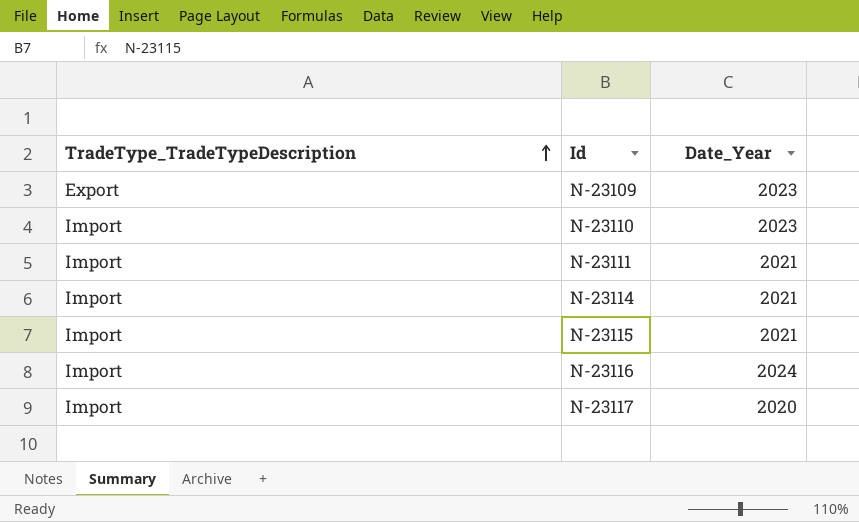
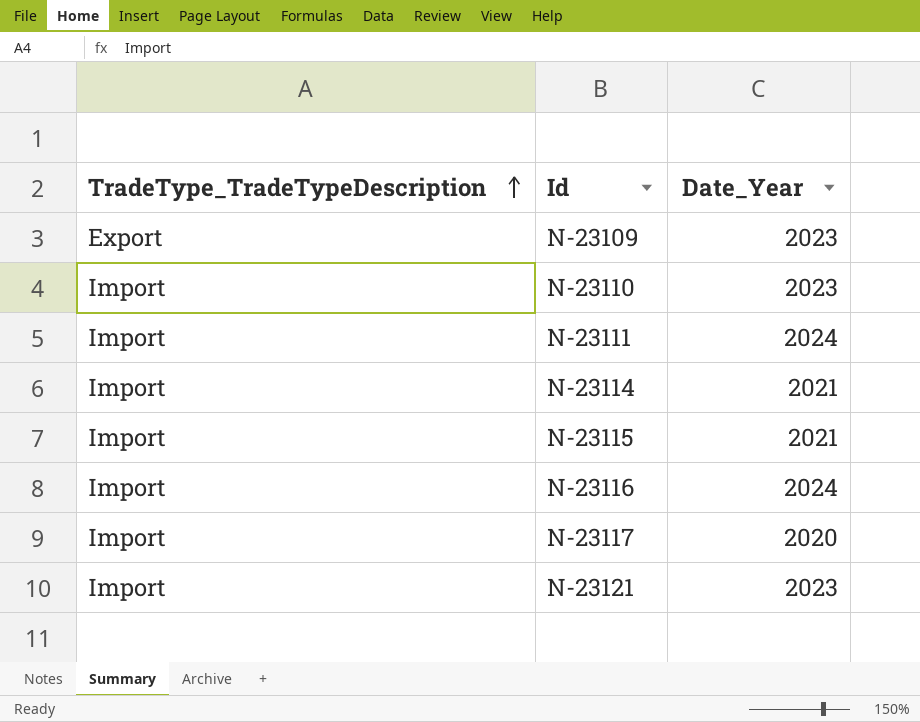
N-23111 | Date_Year: 2021 -> 2024
row N-23121: none -> Import | 2023

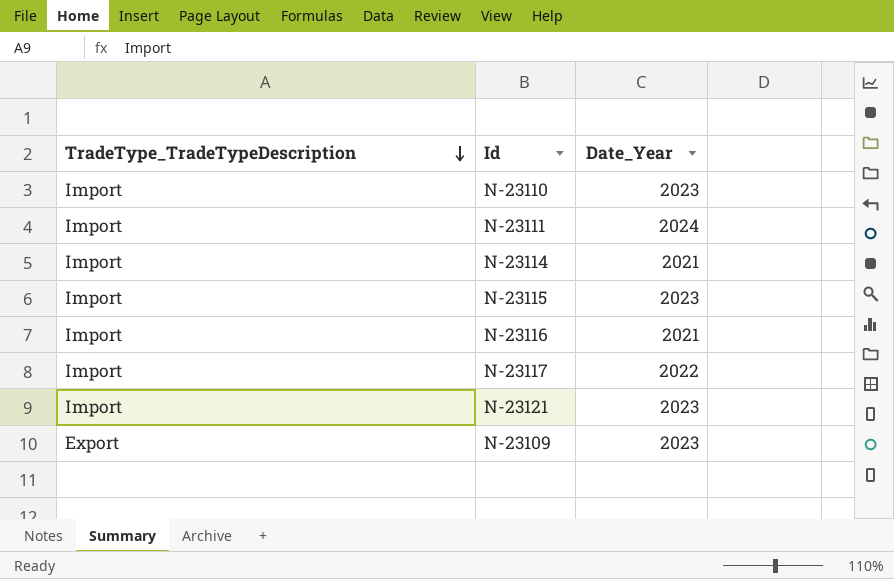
row order: TradeType_TradeTypeDescription ascending -> TradeType_TradeTypeDescription descending
N-23115 | Date_Year: 2021 -> 2023
N-23116 | Date_Year: 2024 -> 2021
N-23117 | Date_Year: 2020 -> 2022

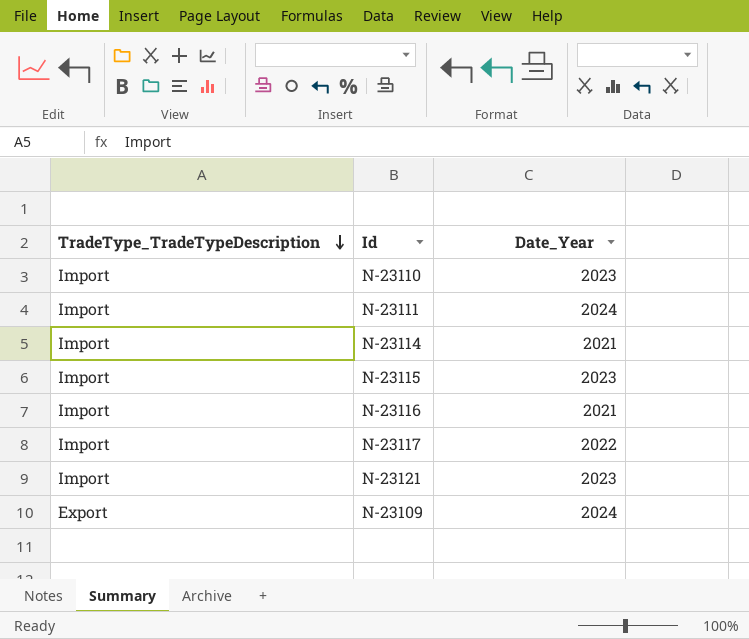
N-23109 | Date_Year: 2023 -> 2024

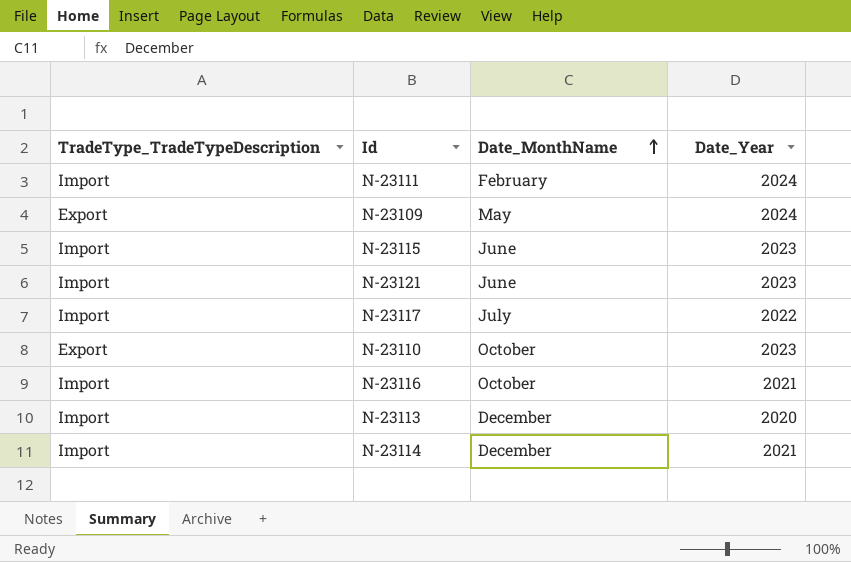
row order: TradeType_TradeTypeDescription descending -> Date_MonthName ascending
column Date_MonthName | position: none -> 3
N-23110 | TradeType_TradeTypeDescription: Import -> Export
row N-23113: none -> Import | December | 2020

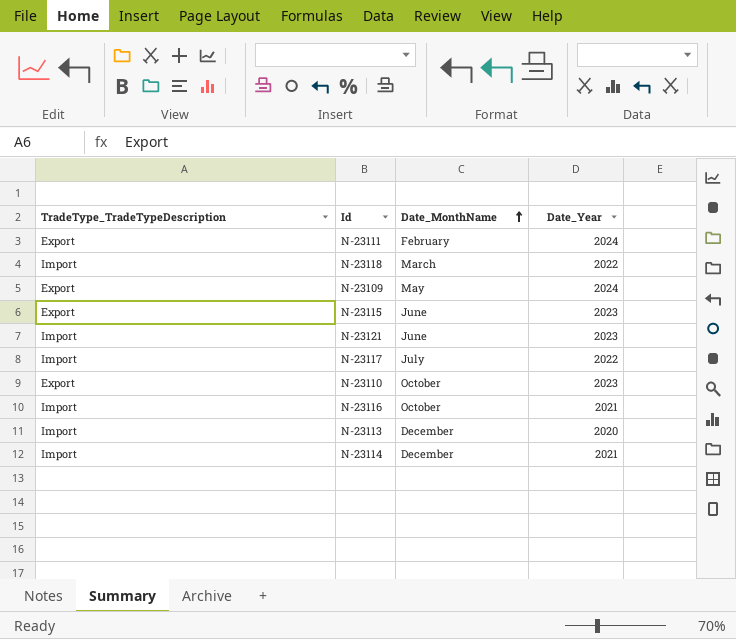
N-23111 | TradeType_TradeTypeDescription: Import -> Export
row N-23118: none -> Import | March | 2022
N-23115 | TradeType_TradeTypeDescription: Import -> Export

